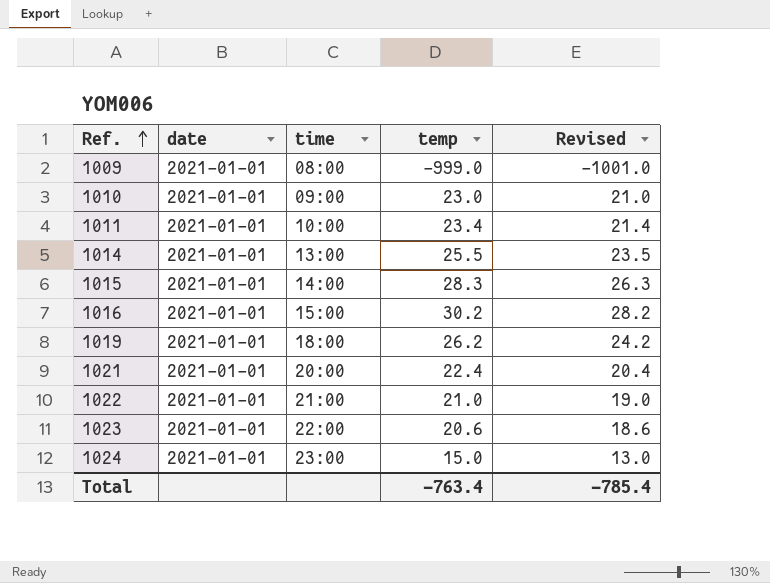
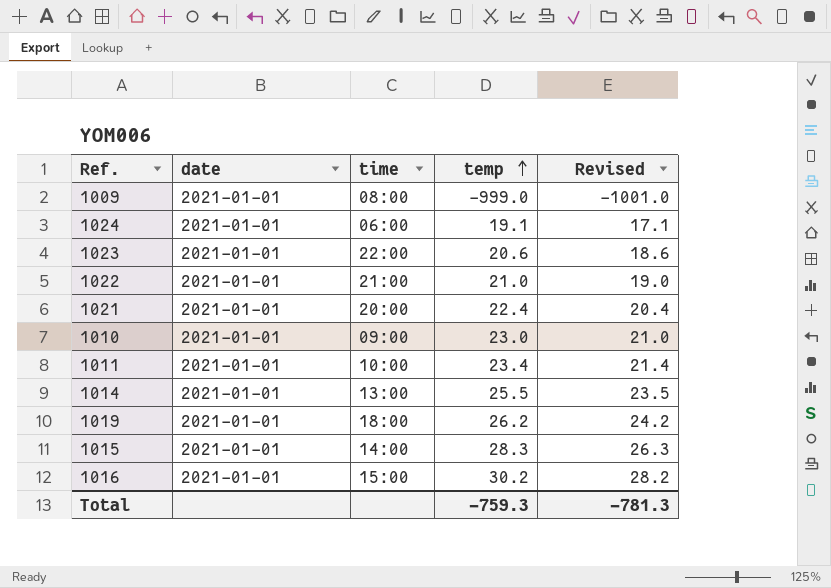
row order: Ref. ascending -> temp ascending
1024 | time: 23:00 -> 06:00
1024 | temp: 15.0 -> 19.1
1024 | Revised: 13.0 -> 17.1
Total | temp: -763.4 -> -759.3
Total | Revised: -785.4 -> -781.3

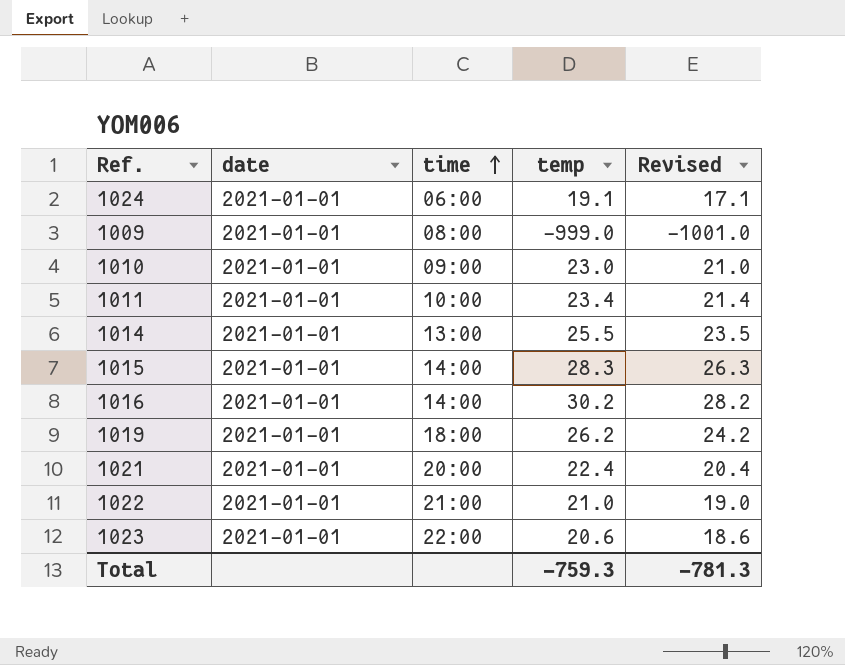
row order: temp ascending -> time ascending
1016 | time: 15:00 -> 14:00

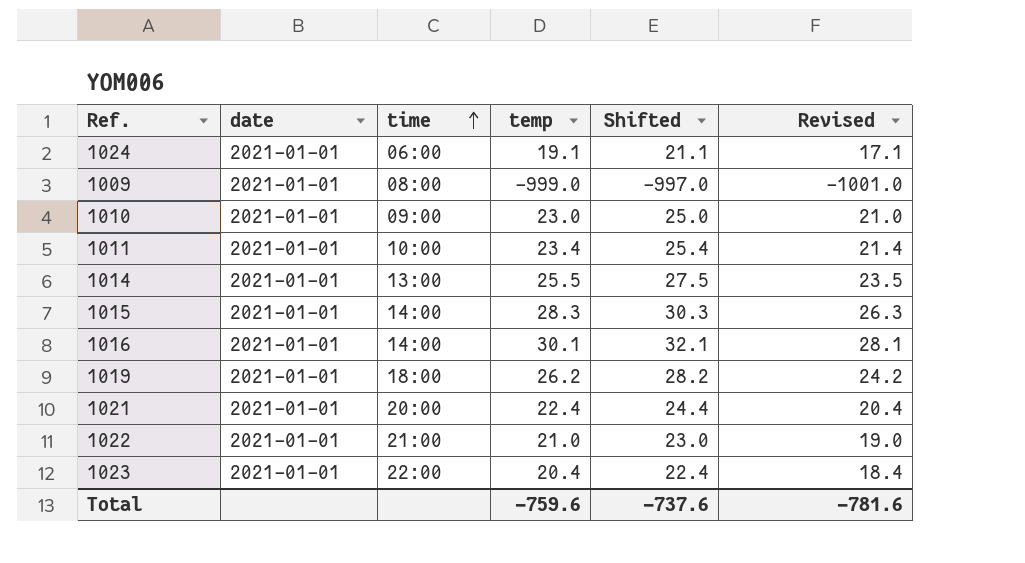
column Shifted | formula: none -> [temp] + 2
1016 | temp: 30.2 -> 30.1
1016 | Revised: 28.2 -> 28.1
1023 | temp: 20.6 -> 20.4
1023 | Revised: 18.6 -> 18.4
Total | temp: -759.3 -> -759.6
Total | Revised: -781.3 -> -781.6

